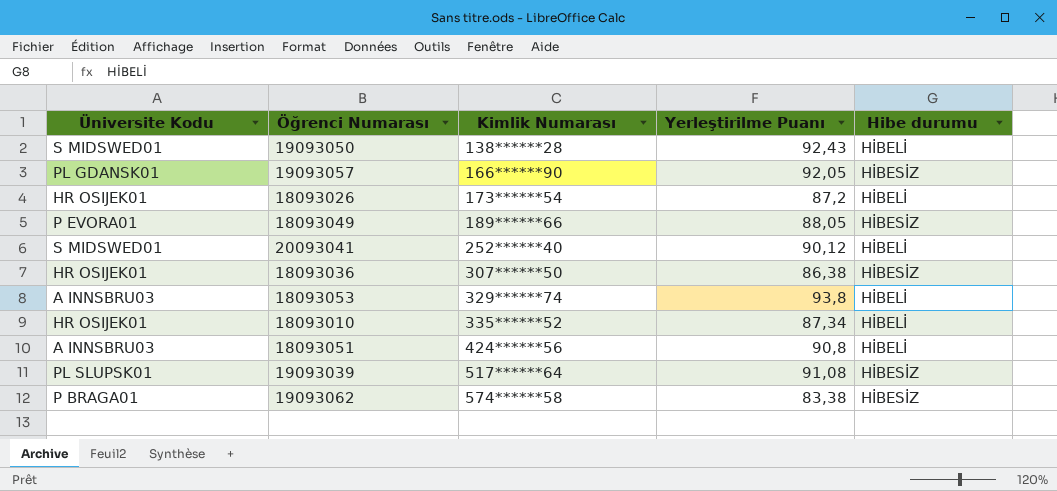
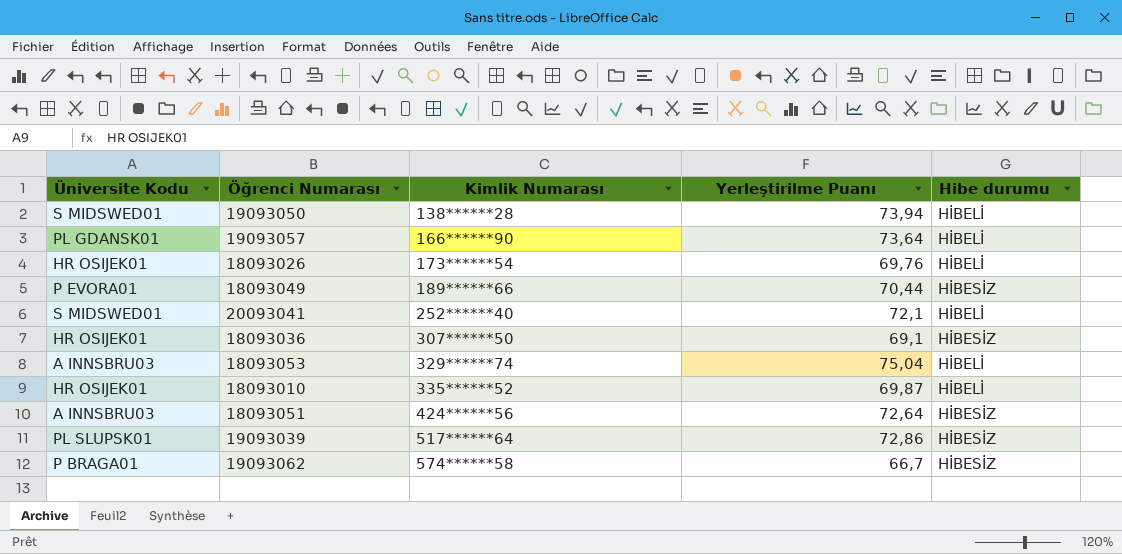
19093050 | Yerleştirilme Puanı: 92,43 -> 73,94
19093057 | Yerleştirilme Puanı: 92,05 -> 73,64
19093057 | Hibe durumu: HİBESİZ -> HİBELİ
18093026 | Yerleştirilme Puanı: 87,2 -> 69,76
18093049 | Yerleştirilme Puanı: 88,05 -> 70,44
20093041 | Yerleştirilme Puanı: 90,12 -> 72,1
18093036 | Yerleştirilme Puanı: 86,38 -> 69,1
18093053 | Yerleştirilme Puanı: 93,8 -> 75,04
18093010 | Yerleştirilme Puanı: 87,34 -> 69,87
18093051 | Yerleştirilme Puanı: 90,8 -> 72,64
18093051 | Hibe durumu: HİBELİ -> HİBESİZ
19093039 | Yerleştirilme Puanı: 91,08 -> 72,86
19093062 | Yerleştirilme Puanı: 83,38 -> 66,7

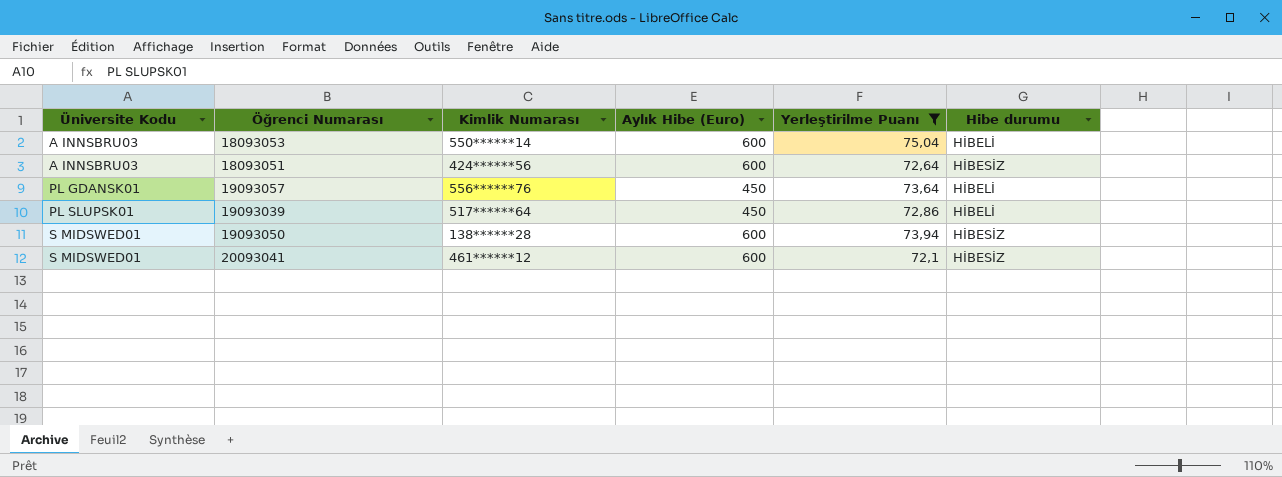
filter: none -> Yerleştirilme Puanı >= 72,1
row order: Kimlik Numarası ascending -> Üniversite Kodu ascending
column Aylık Hibe (Euro) | position: none -> 4
18093053 | Kimlik Numarası: 329******74 -> 550******14
19093057 | Kimlik Numarası: 166******90 -> 556******76
19093039 | Hibe durumu: HİBESİZ -> HİBELİ
19093050 | Hibe durumu: HİBELİ -> HİBESİZ
20093041 | Kimlik Numarası: 252******40 -> 461******12
20093041 | Hibe durumu: HİBELİ -> HİBESİZ

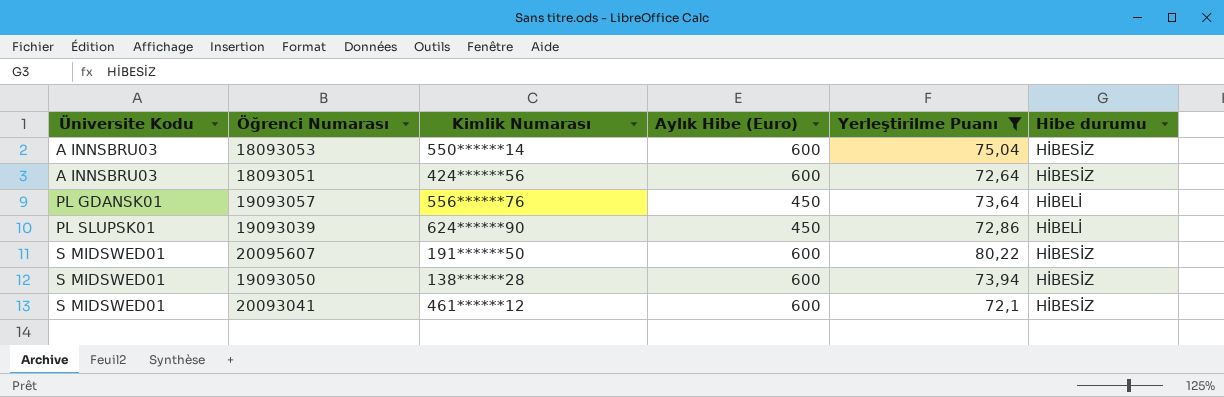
18093053 | Hibe durumu: HİBELİ -> HİBESİZ
19093039 | Kimlik Numarası: 517******64 -> 624******90
row 20095607: none -> S MIDSWED01 | 191******50 | 600 | 80,22 | HİBESİZ

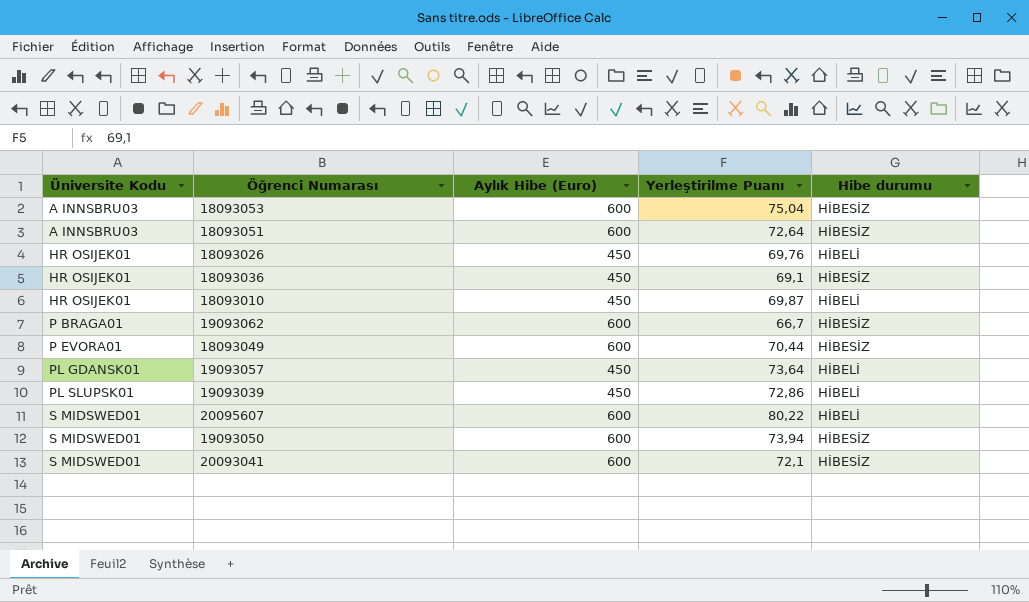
filter: Yerleştirilme Puanı >= 72,1 -> none
column Kimlik Numarası | position: 3 -> none
20095607 | Hibe durumu: HİBESİZ -> HİBELİ

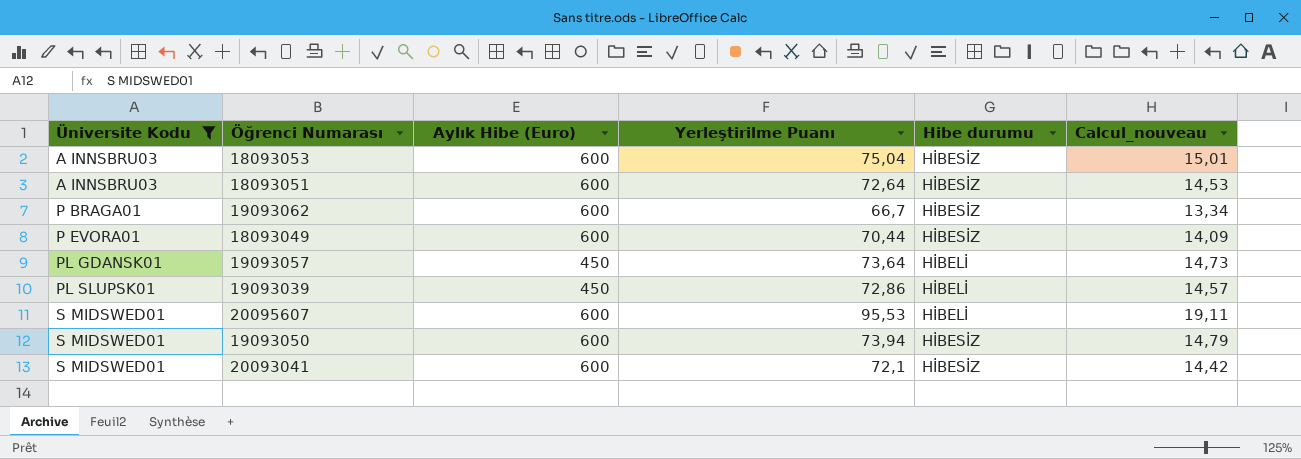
filter: none -> Üniversite Kodu != HR OSIJEK01
column Calcul_nouveau | formula: none -> [Yerleştirilme Puanı] * 0,2
20095607 | Yerleştirilme Puanı: 80,22 -> 95,53

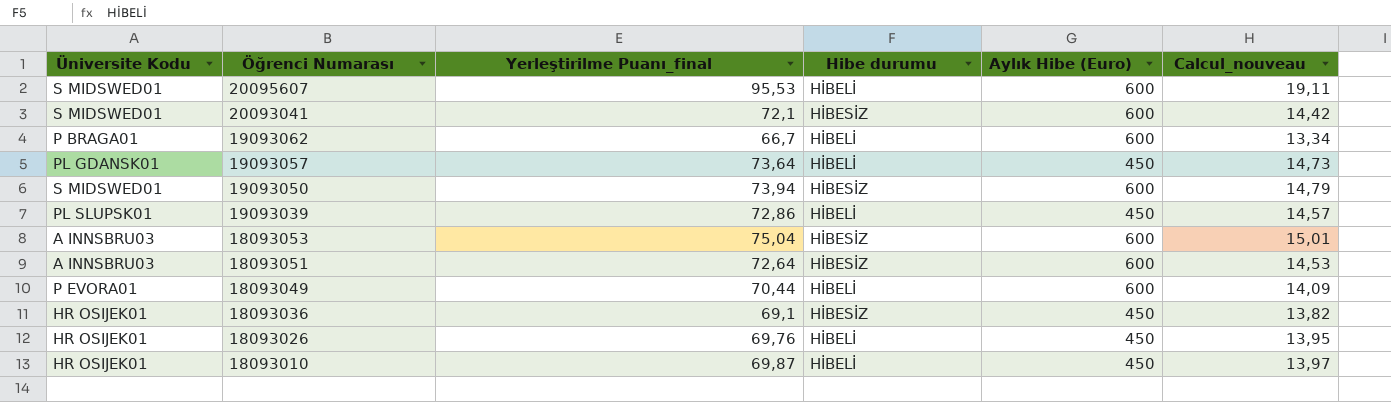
filter: Üniversite Kodu != HR OSIJEK01 -> none
row order: Üniversite Kodu ascending -> Öğrenci Numarası descending
column name: Yerleştirilme Puanı -> Yerleştirilme Puanı_final
column Aylık Hibe (Euro) | position: 3 -> 5
19093062 | Hibe durumu: HİBESİZ -> HİBELİ
18093049 | Hibe durumu: HİBESİZ -> HİBELİ

